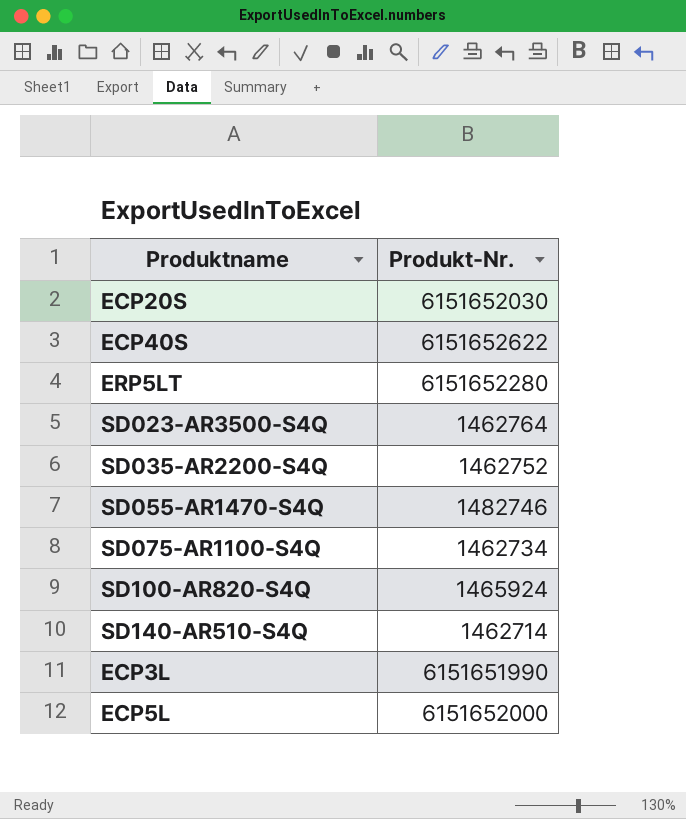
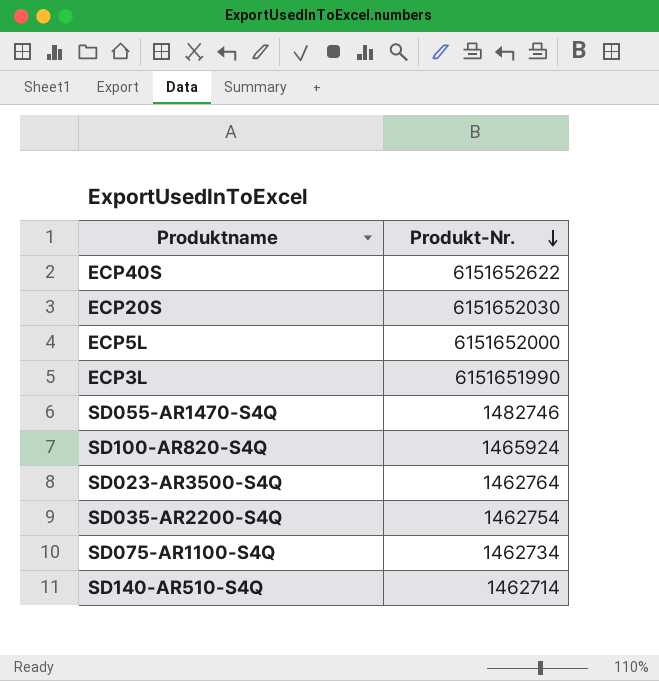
row order: none -> Produkt-Nr. descending
row ERP5LT: 6151652280 -> none
SD035-AR2200-S4Q | Produkt-Nr.: 1462752 -> 1462754

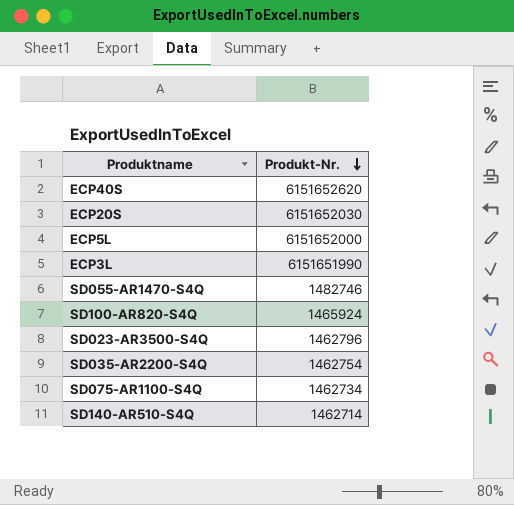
ECP40S | Produkt-Nr.: 6151652622 -> 6151652620
SD023-AR3500-S4Q | Produkt-Nr.: 1462764 -> 1462796

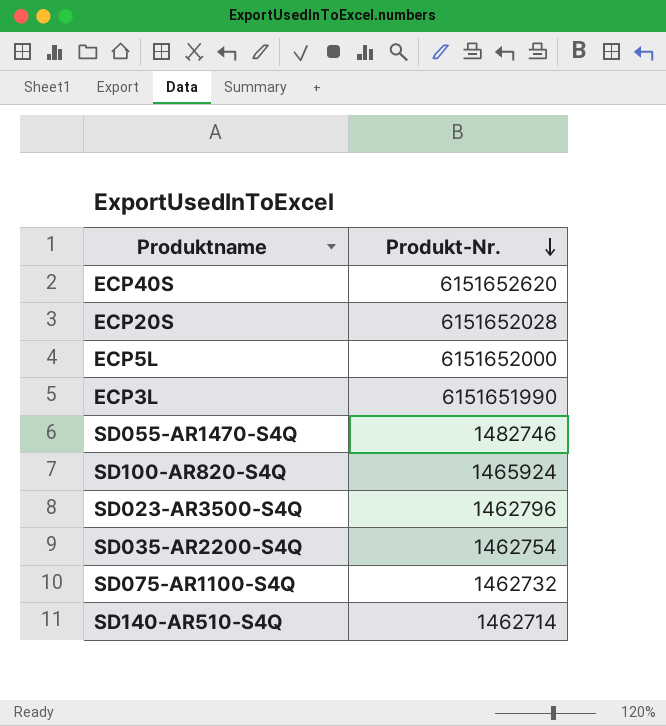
ECP20S | Produkt-Nr.: 6151652030 -> 6151652028
SD075-AR1100-S4Q | Produkt-Nr.: 1462734 -> 1462732

